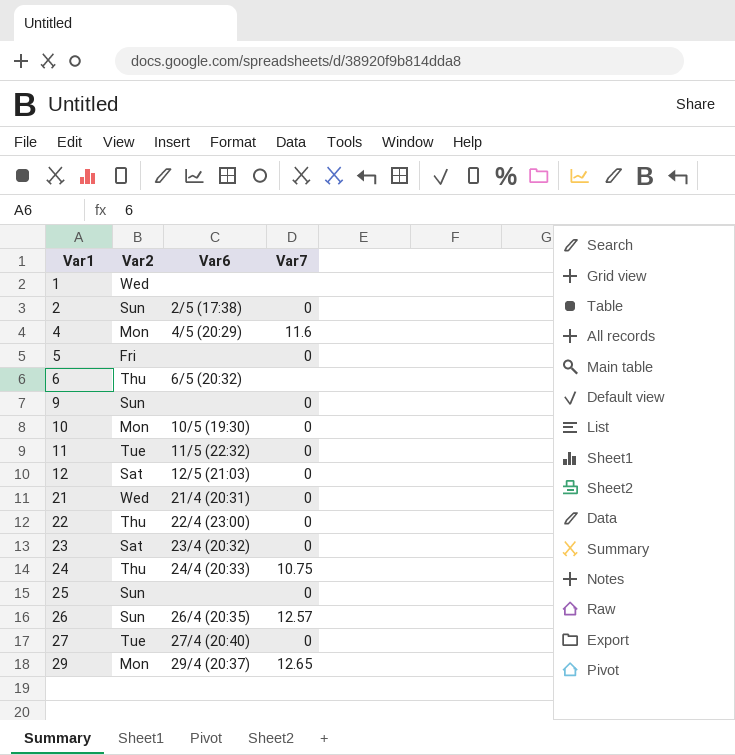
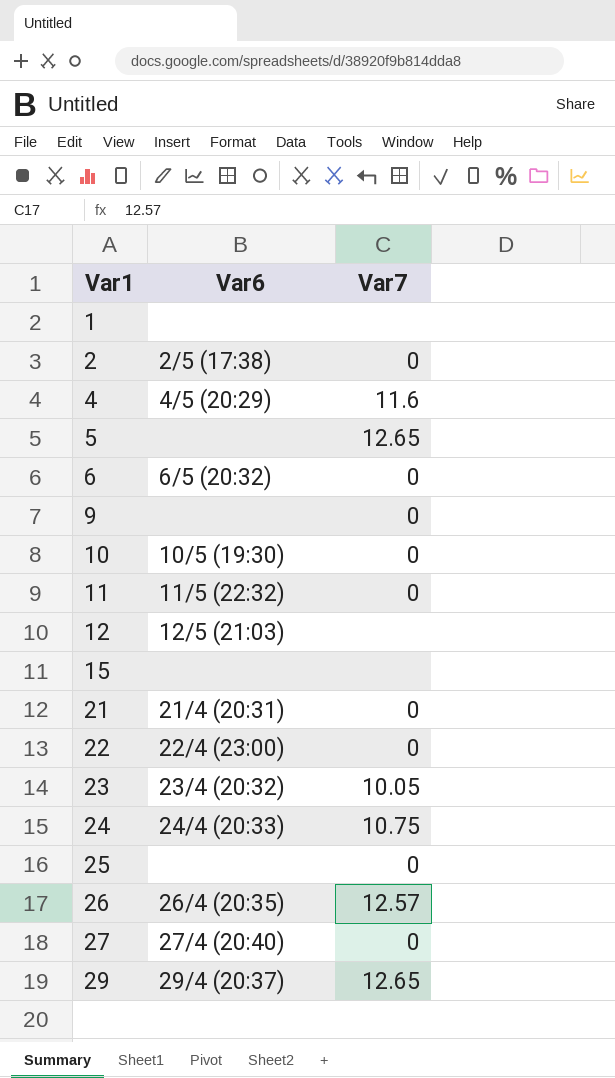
column Var2 | position: 2 -> none
5 | Var7: 0 -> 12.65
6 | Var7: none -> 0
12 | Var7: 0 -> none
row 15: none -> none | none
23 | Var7: 0 -> 10.05

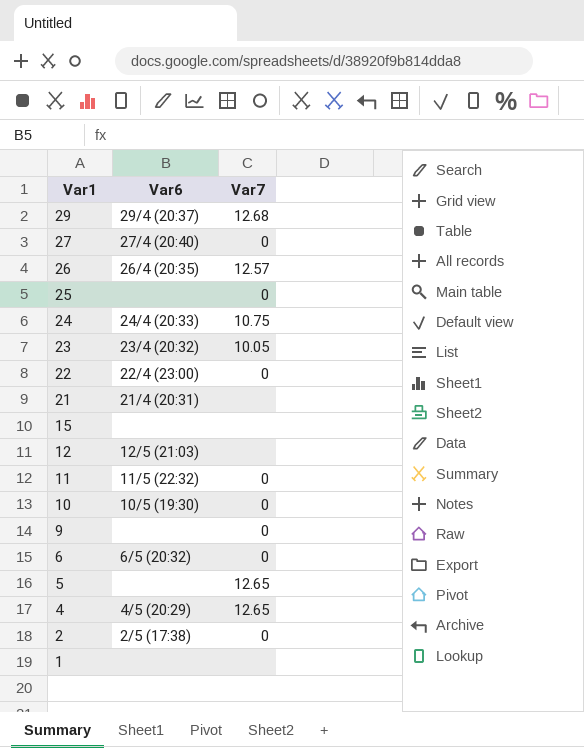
row order: Var1 ascending -> Var1 descending
29 | Var7: 12.65 -> 12.68
21 | Var7: 0 -> none
4 | Var7: 11.6 -> 12.65

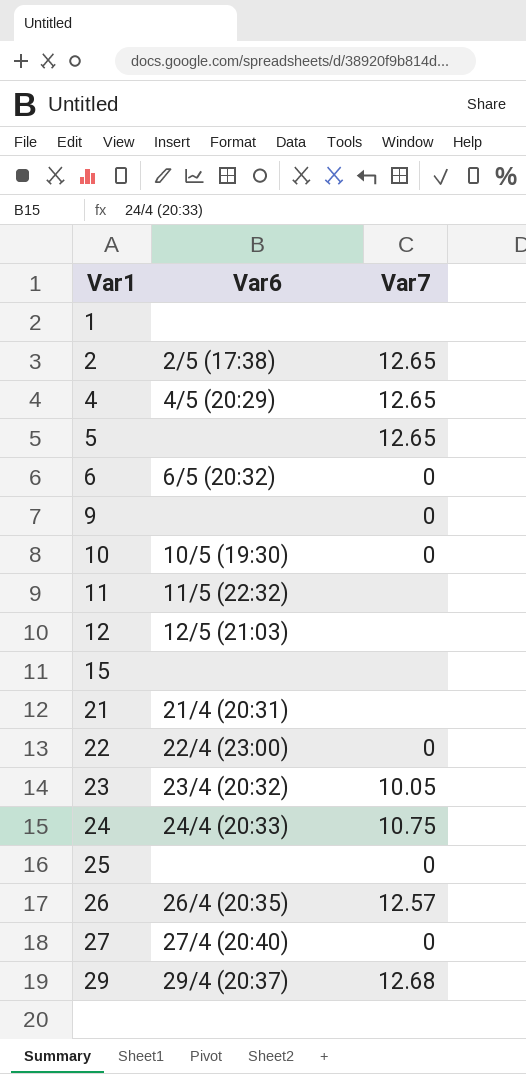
row order: Var1 descending -> Var1 ascending
2 | Var7: 0 -> 12.65
11 | Var7: 0 -> none

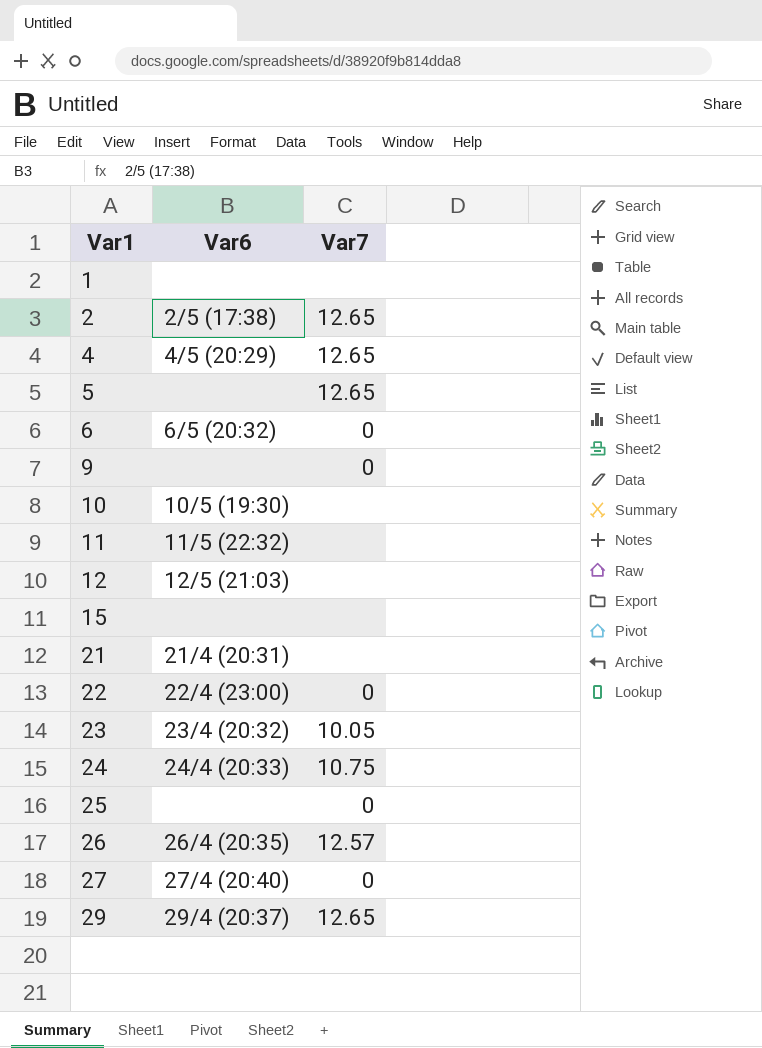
10 | Var7: 0 -> none
29 | Var7: 12.68 -> 12.65

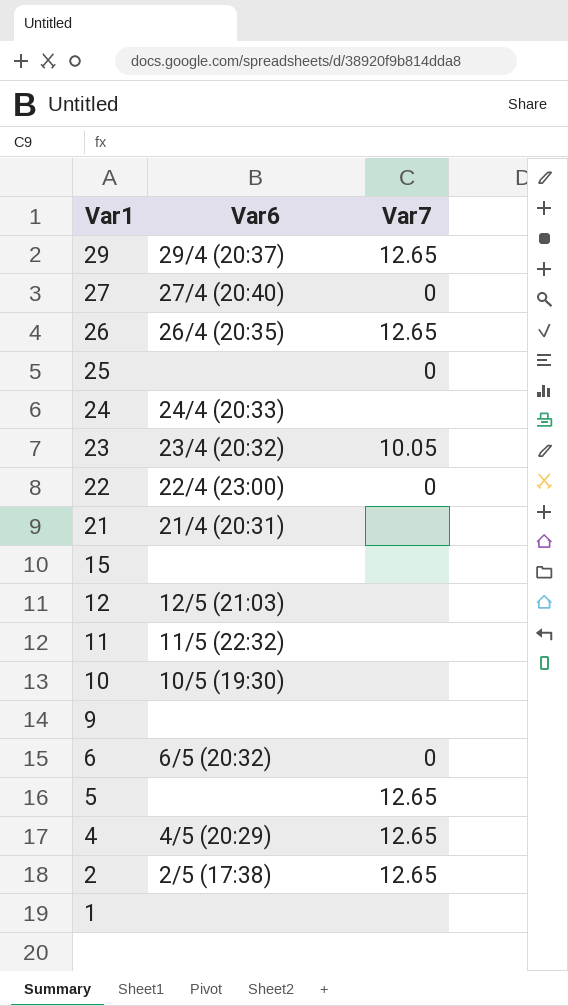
row order: Var1 ascending -> Var1 descending
26 | Var7: 12.57 -> 12.65
24 | Var7: 10.75 -> none
9 | Var7: 0 -> none

